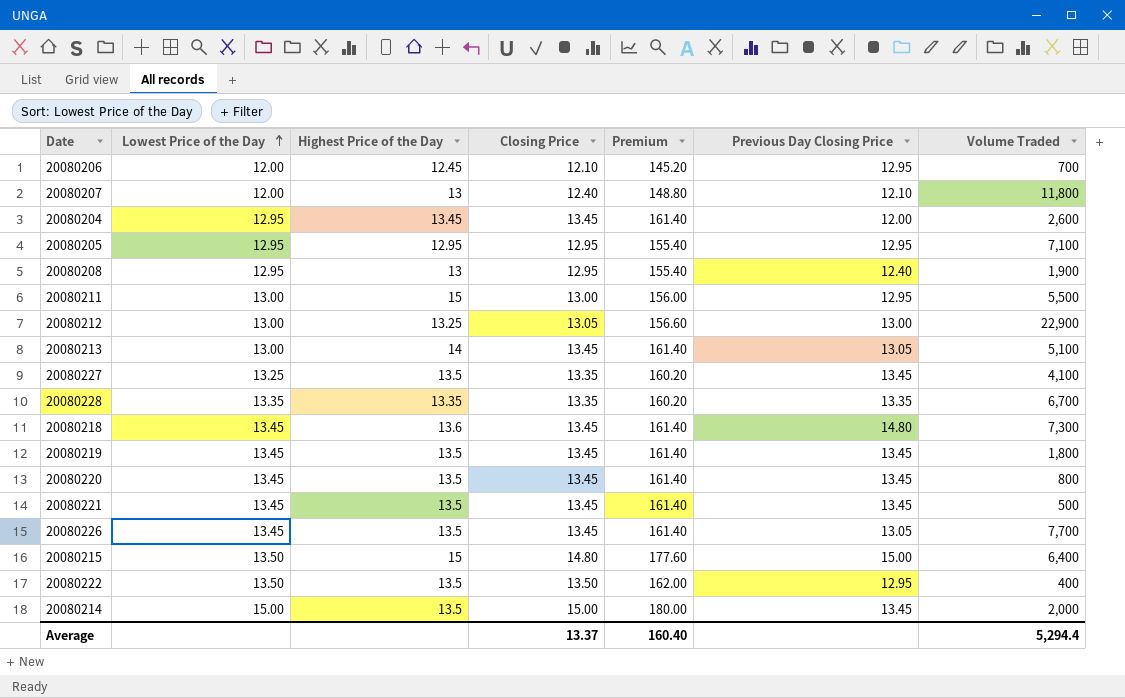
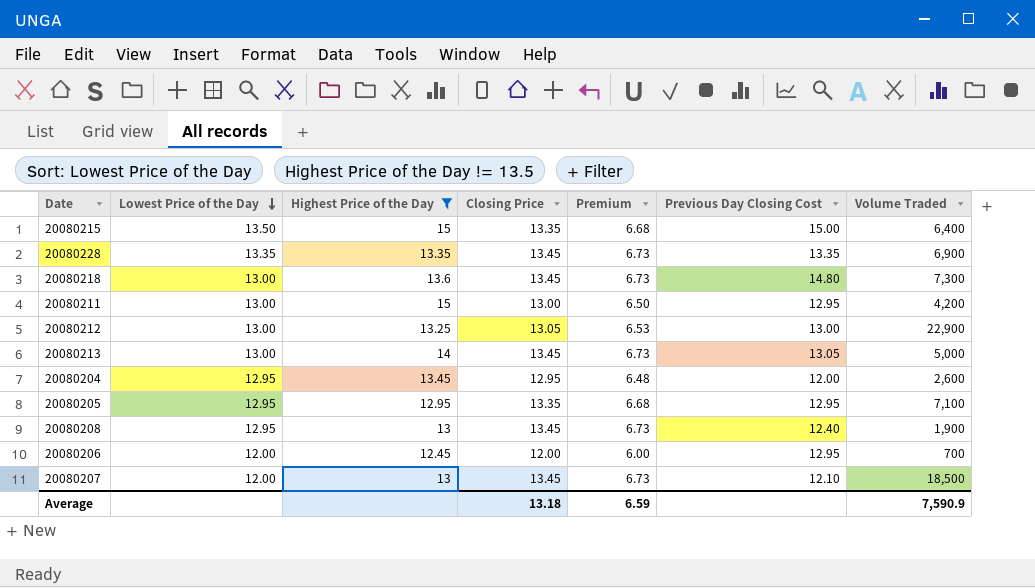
filter: none -> Highest Price of the Day != 13.5
row order: Lowest Price of the Day ascending -> Lowest Price of the Day descending
column Premium | formula: [Closing Price] * 12 -> [Closing Price] * 0.5
column name: Previous Day Closing Price -> Previous Day Closing Cost
20080215 | Closing Price: 14.80 -> 13.35
20080228 | Closing Price: 13.35 -> 13.45
20080228 | Volume Traded: 6,700 -> 6,900
20080218 | Lowest Price of the Day: 13.45 -> 13.00
20080211 | Volume Traded: 5,500 -> 4,200
20080213 | Volume Traded: 5,100 -> 5,000
20080204 | Closing Price: 13.45 -> 12.95
20080205 | Closing Price: 12.95 -> 13.35
20080208 | Closing Price: 12.95 -> 13.45
20080206 | Closing Price: 12.10 -> 12.00
20080207 | Closing Price: 12.40 -> 13.45
20080207 | Volume Traded: 11,800 -> 18,500
Average | Closing Price: 13.37 -> 13.18
Average | Premium: 160.40 -> 6.59
Average | Volume Traded: 5,294.4 -> 7,590.9

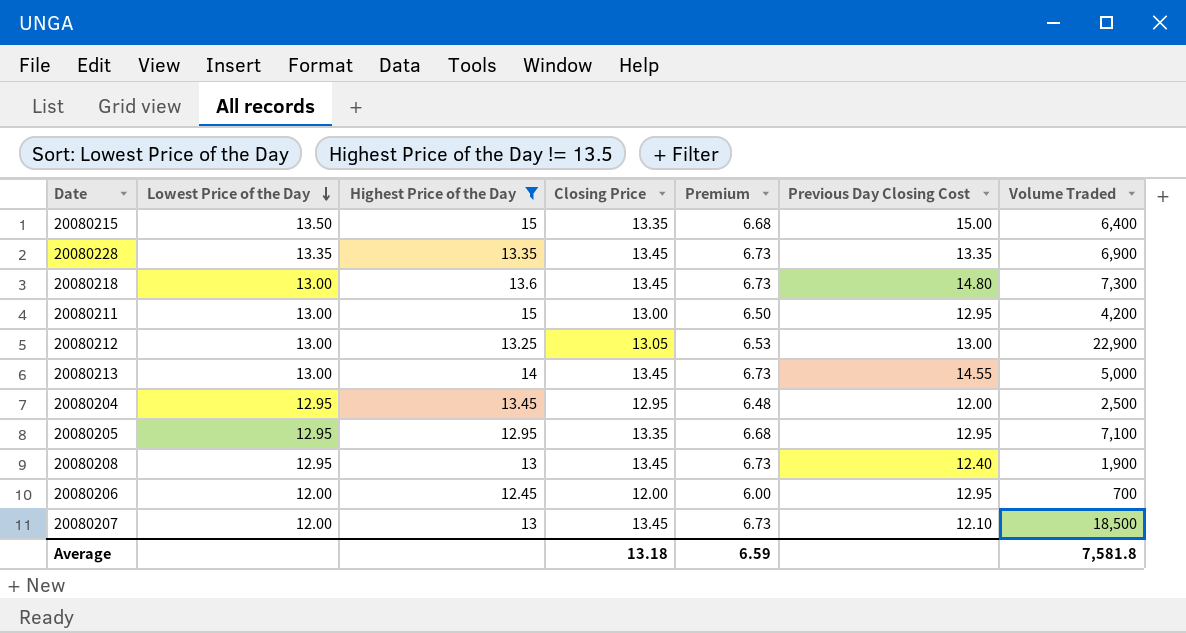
20080213 | Previous Day Closing Cost: 13.05 -> 14.55
20080204 | Volume Traded: 2,600 -> 2,500
Average | Volume Traded: 7,590.9 -> 7,581.8

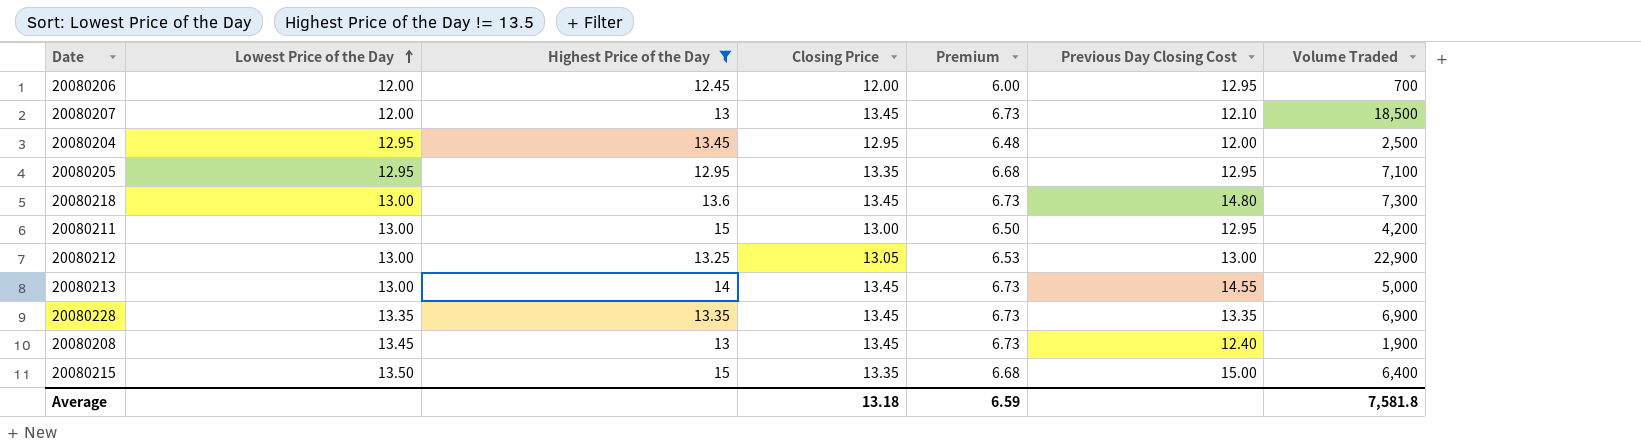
row order: Lowest Price of the Day descending -> Lowest Price of the Day ascending
20080208 | Lowest Price of the Day: 12.95 -> 13.45

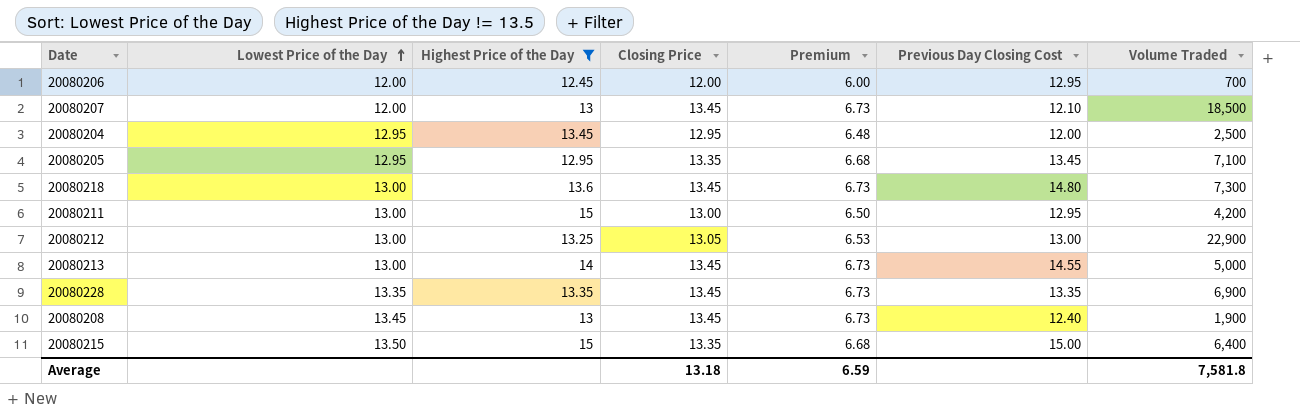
20080205 | Previous Day Closing Cost: 12.95 -> 13.45

